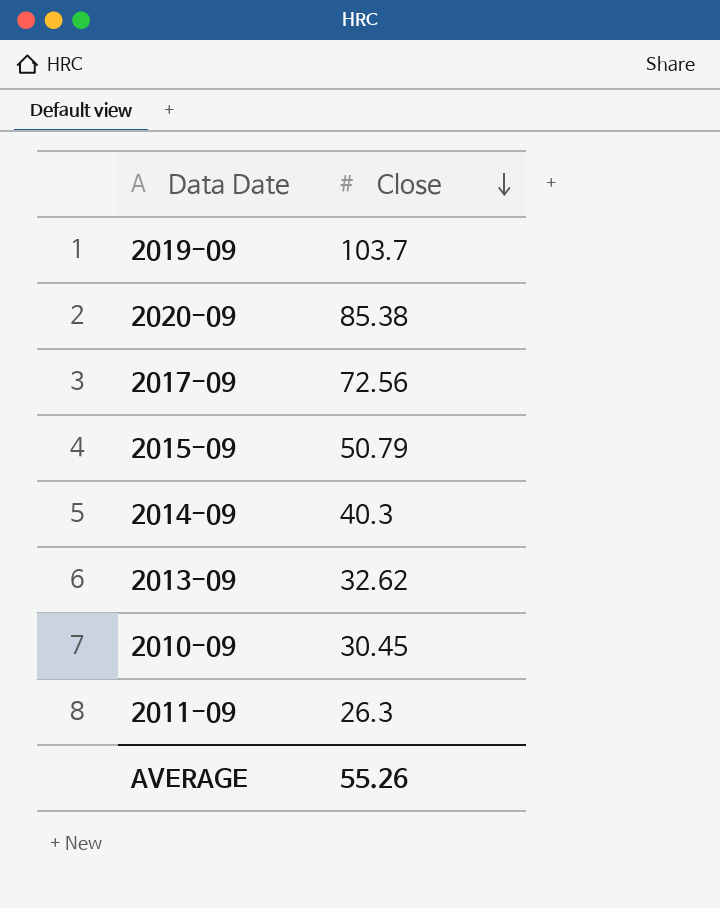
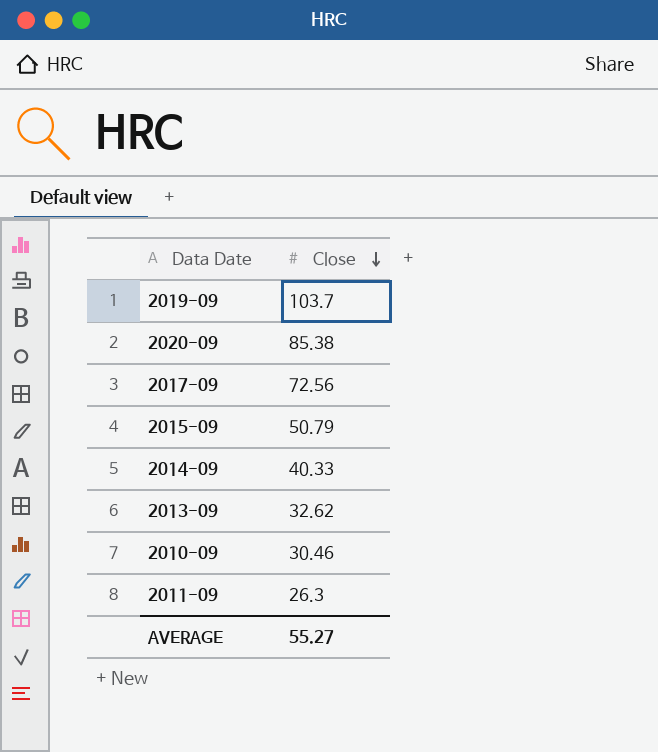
2014-09 | Close: 40.3 -> 40.33
2010-09 | Close: 30.45 -> 30.46
AVERAGE | Close: 55.26 -> 55.27

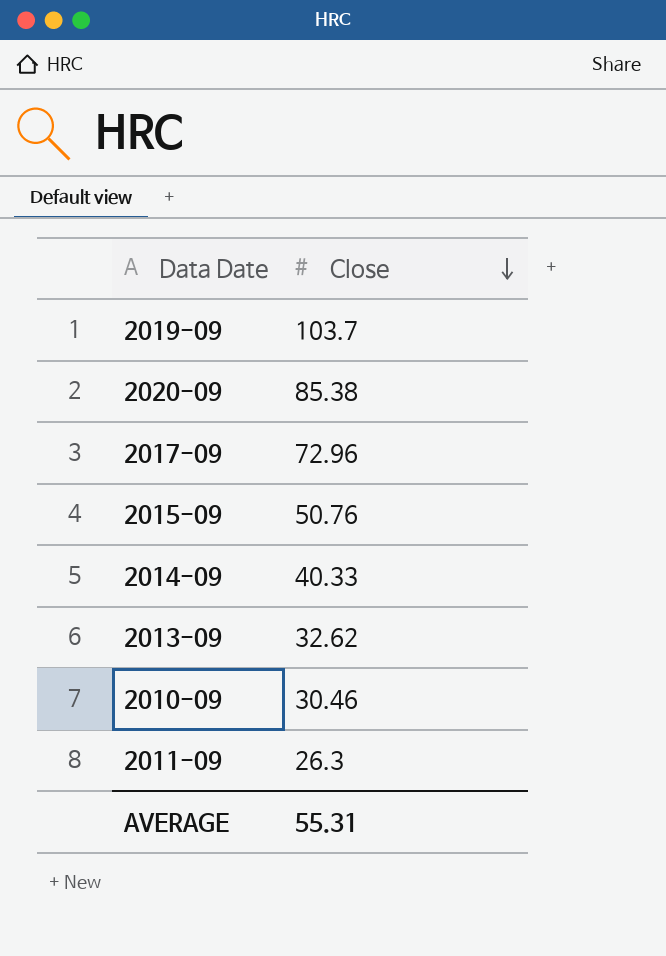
2017-09 | Close: 72.56 -> 72.96
2015-09 | Close: 50.79 -> 50.76
AVERAGE | Close: 55.27 -> 55.31

